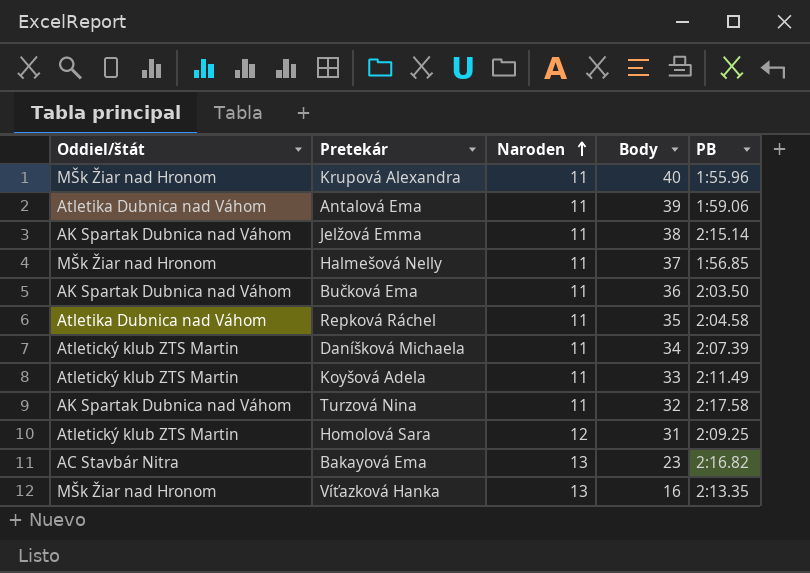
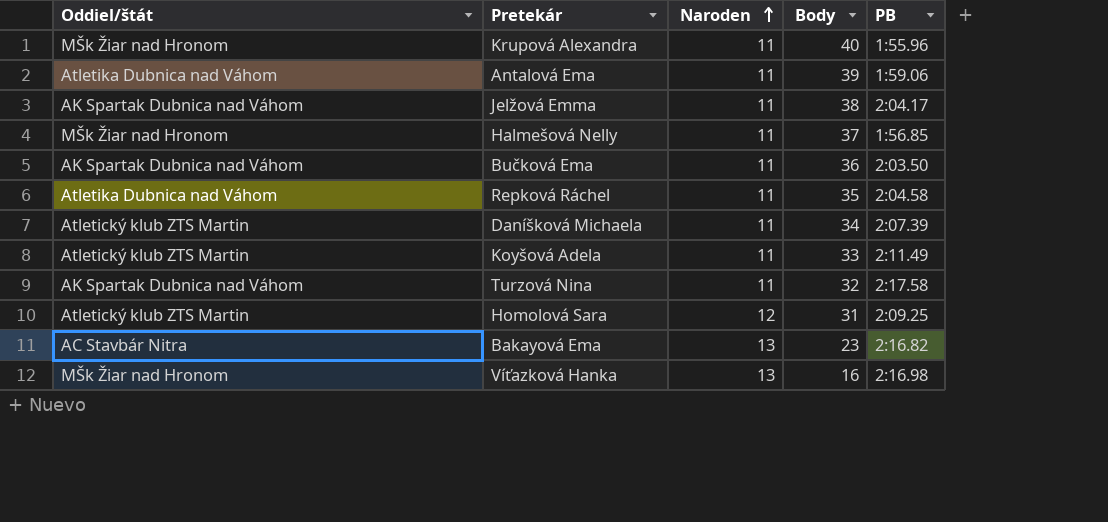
Jelžová Emma | PB: 2:15.14 -> 2:04.17
Víťazková Hanka | PB: 2:13.35 -> 2:16.98

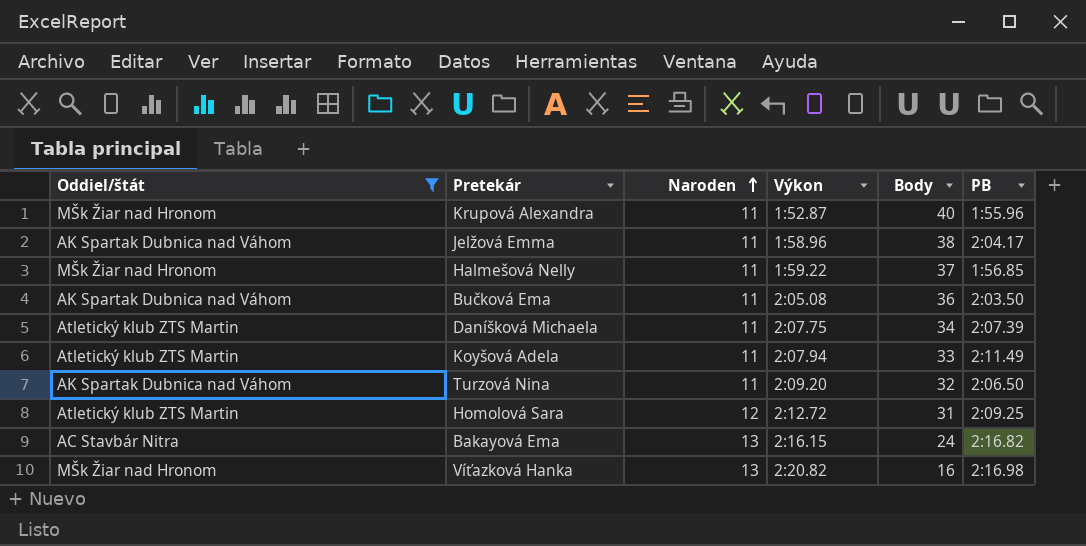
filter: none -> Oddiel/štát != Atletika Dubnica nad Váhom
column Výkon | position: none -> 4
Turzová Nina | PB: 2:17.58 -> 2:06.50
Bakayová Ema | Body: 23 -> 24

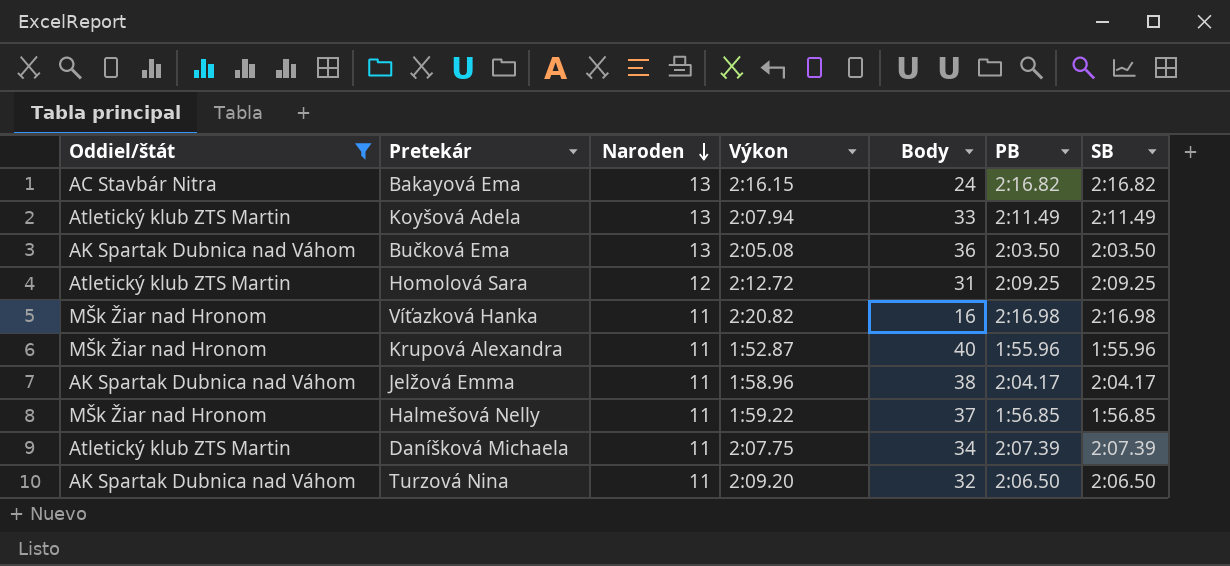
row order: Naroden ascending -> Naroden descending
column SB | position: none -> 7
Koyšová Adela | Naroden: 11 -> 13
Bučková Ema | Naroden: 11 -> 13
Víťazková Hanka | Naroden: 13 -> 11

